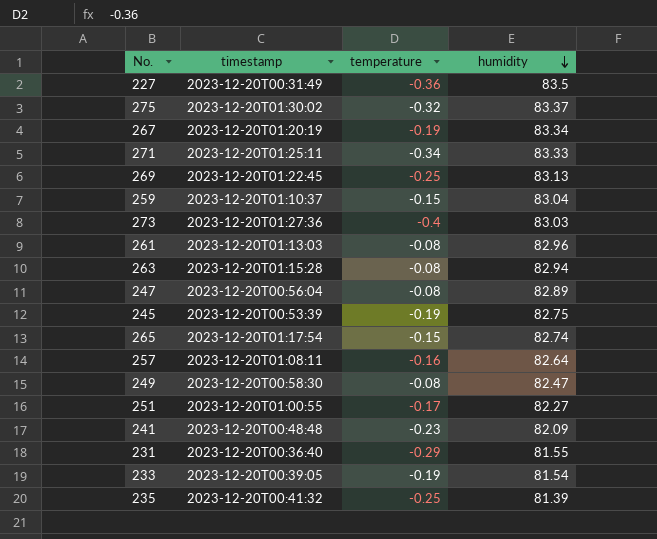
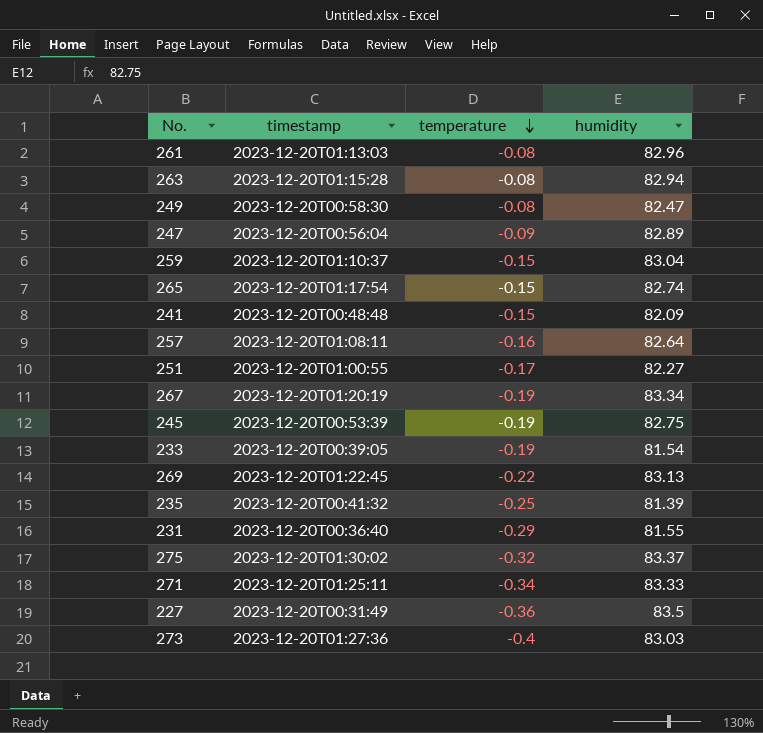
row order: humidity descending -> temperature descending
247 | temperature: -0.08 -> -0.09
241 | temperature: -0.23 -> -0.15
269 | temperature: -0.25 -> -0.22

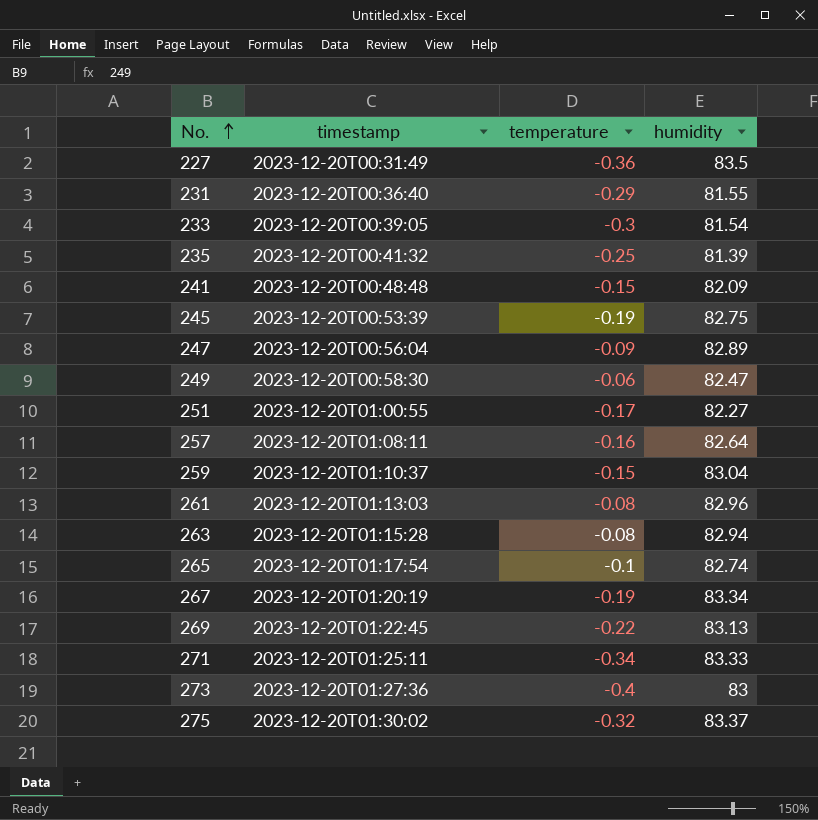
row order: temperature descending -> No. ascending
233 | temperature: -0.19 -> -0.3
249 | temperature: -0.08 -> -0.06
265 | temperature: -0.15 -> -0.1
273 | humidity: 83.03 -> 83

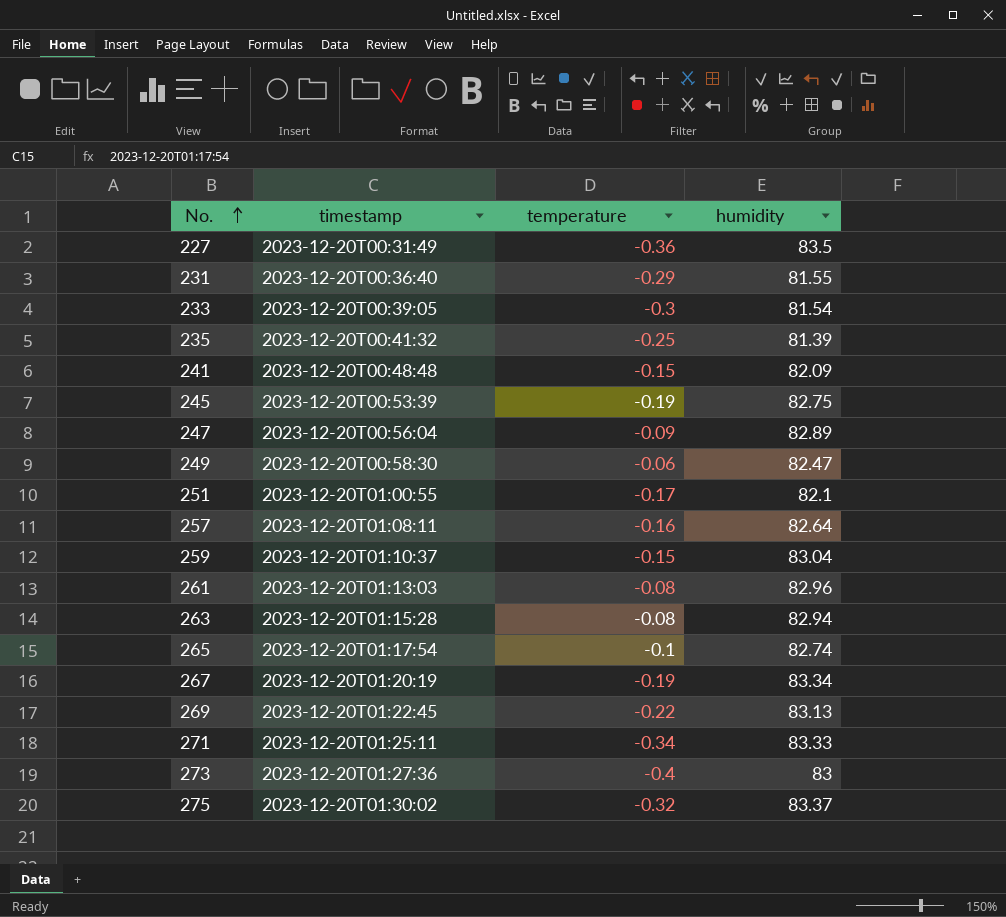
251 | humidity: 82.27 -> 82.1

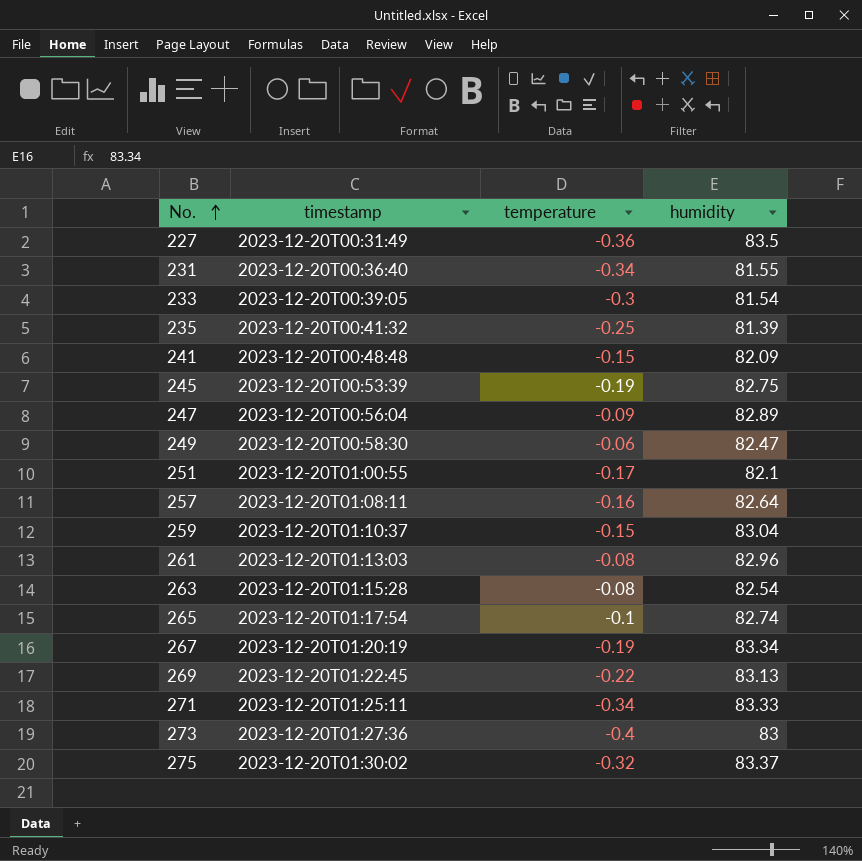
231 | temperature: -0.29 -> -0.34
263 | humidity: 82.94 -> 82.54

